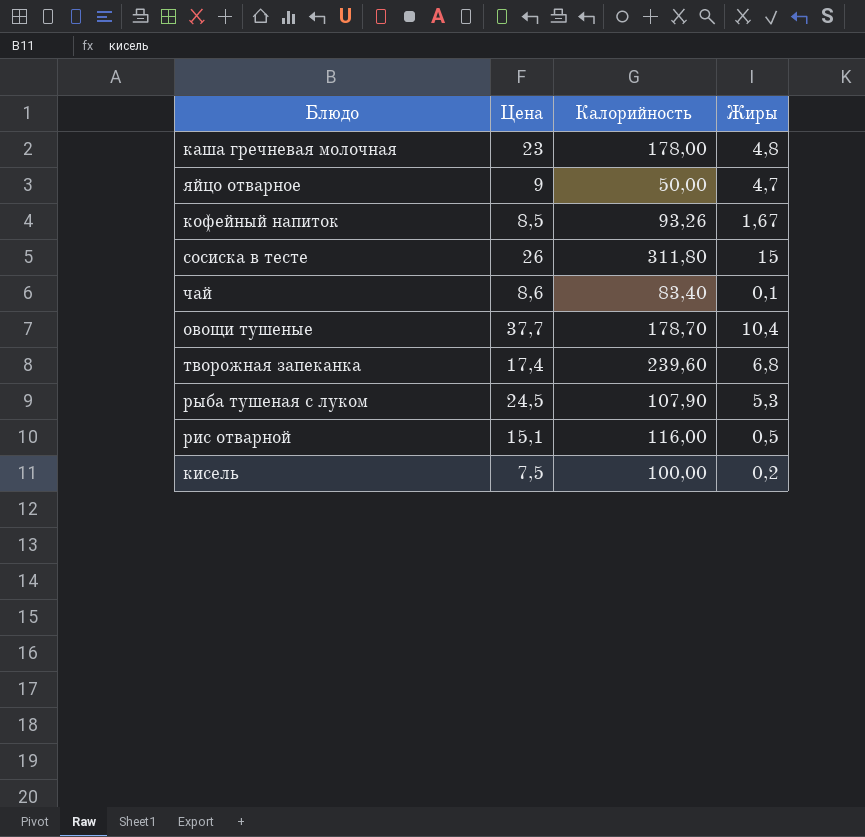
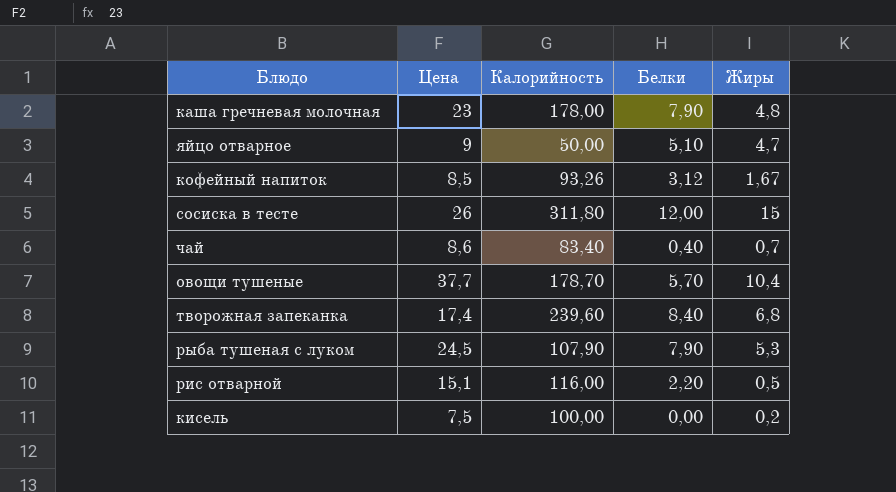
column Белки | position: none -> 4
чай | Жиры: 0,1 -> 0,7

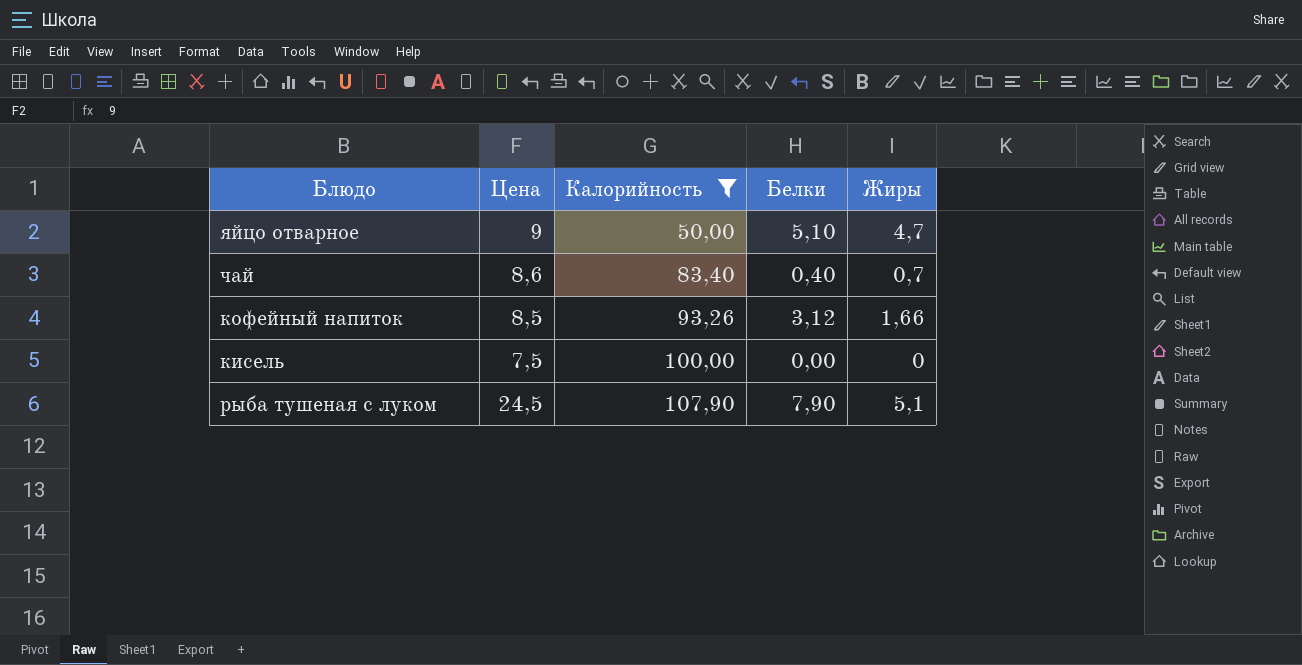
filter: none -> Калорийность <= 107,90
row order: none -> Калорийность ascending
кофейный напиток | Жиры: 1,67 -> 1,66
кисель | Жиры: 0,2 -> 0
рыба тушеная с луком | Жиры: 5,3 -> 5,1

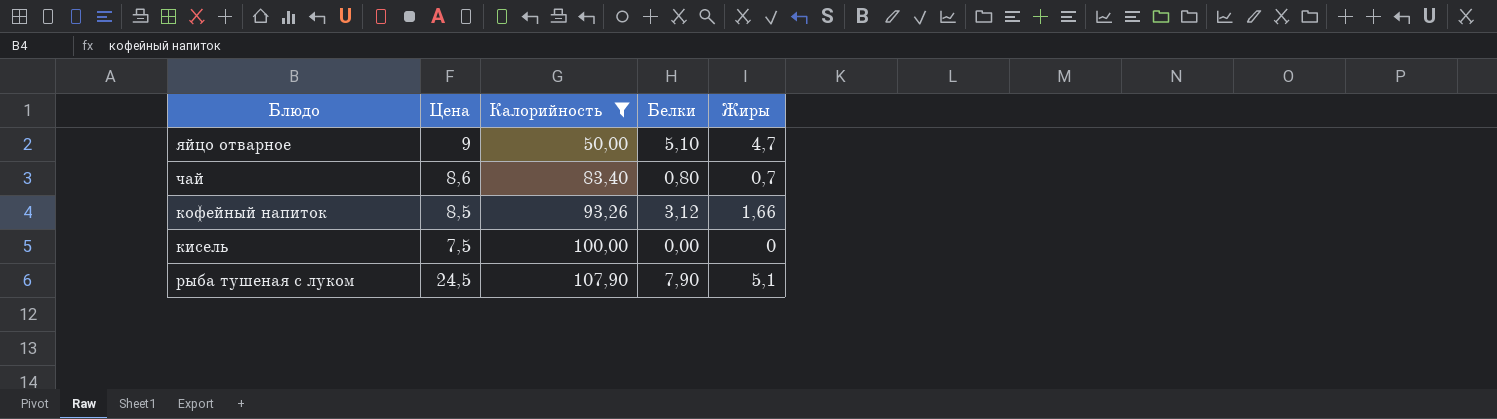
чай | Белки: 0,40 -> 0,80

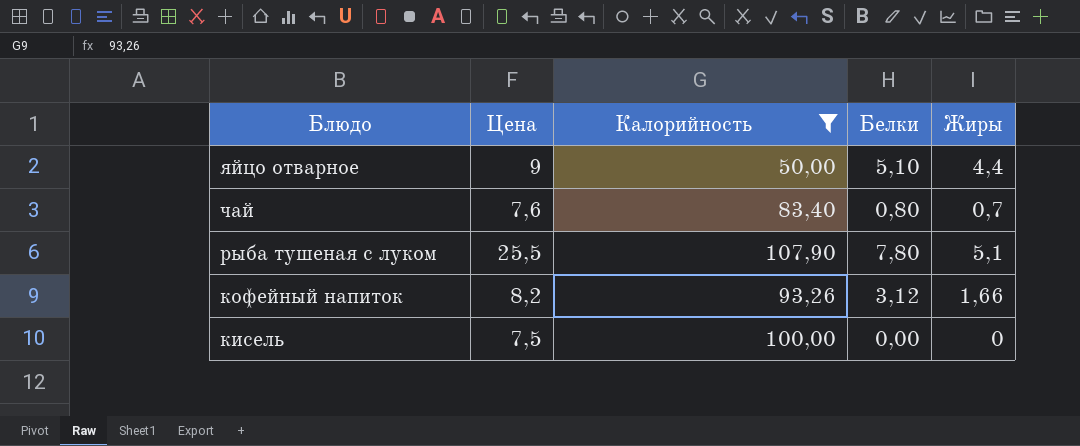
row order: Калорийность ascending -> Блюдо descending
яйцо отварное | Жиры: 4,7 -> 4,4
чай | Цена: 8,6 -> 7,6
рыба тушеная с луком | Цена: 24,5 -> 25,5
рыба тушеная с луком | Белки: 7,90 -> 7,80
кофейный напиток | Цена: 8,5 -> 8,2

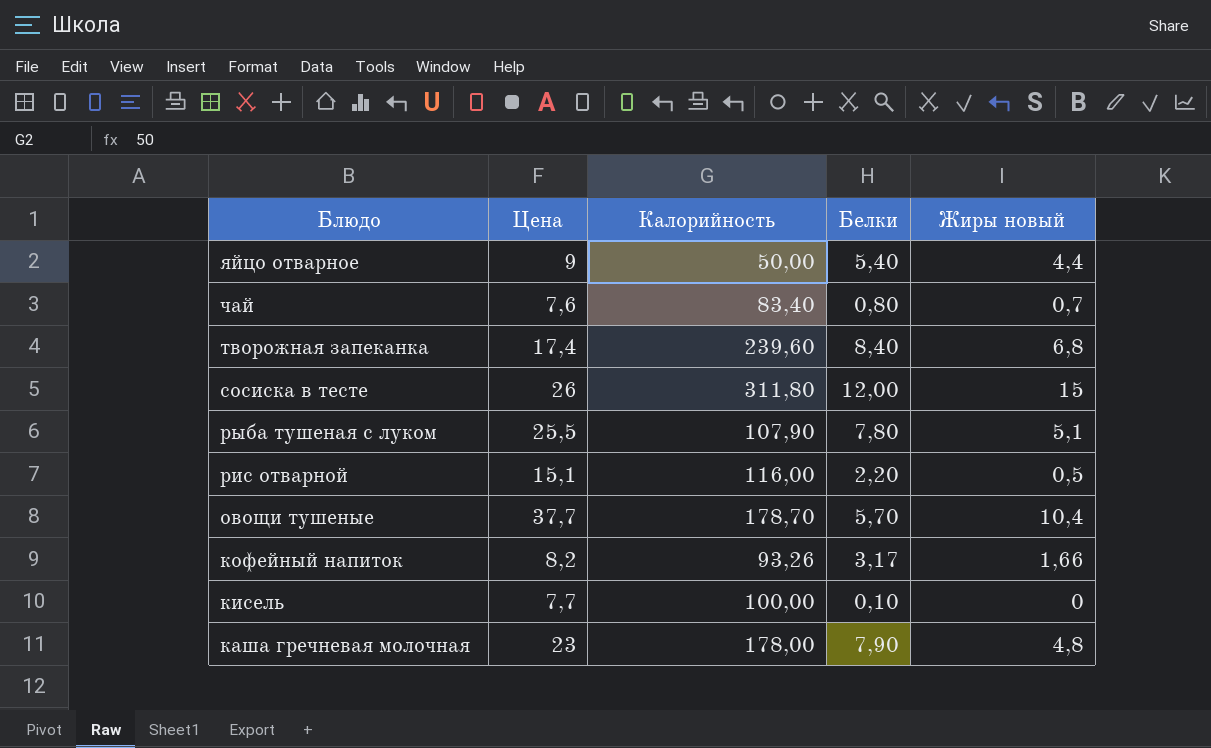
filter: Калорийность <= 107,90 -> none
column name: Жиры -> Жиры новый
яйцо отварное | Белки: 5,10 -> 5,40
кофейный напиток | Белки: 3,12 -> 3,17
кисель | Цена: 7,5 -> 7,7
кисель | Белки: 0,00 -> 0,10

